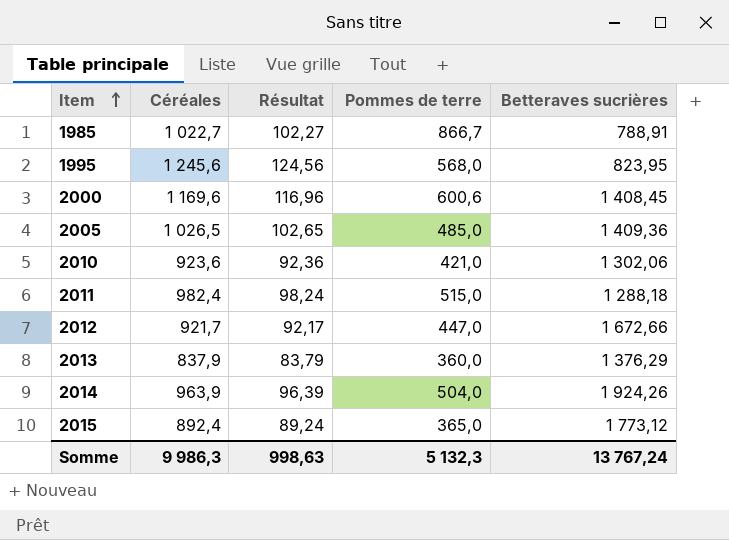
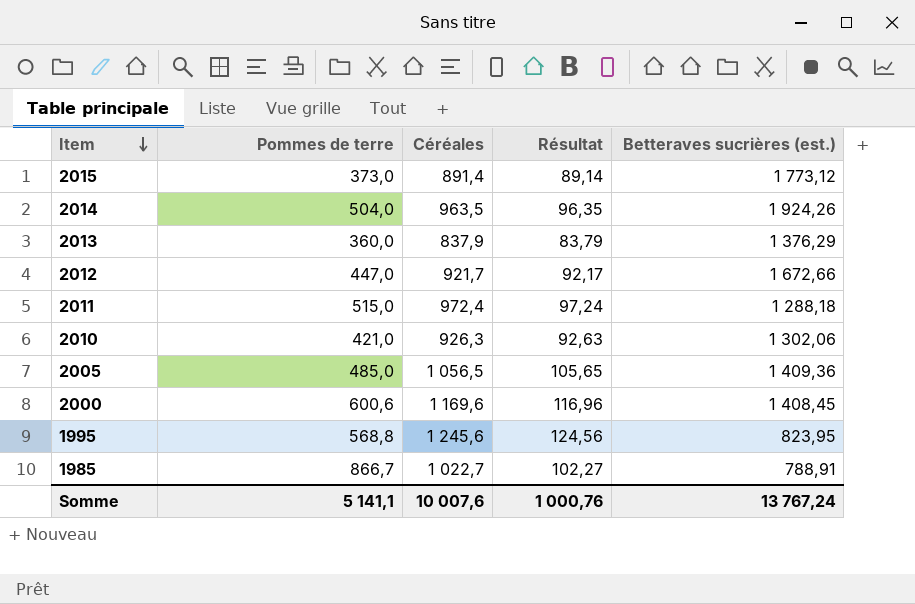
row order: Item ascending -> Item descending
column Pommes de terre | position: 4 -> 2
column name: Betteraves sucrières -> Betteraves sucrières (est.)
2015 | Pommes de terre: 365,0 -> 373,0
2015 | Céréales: 892,4 -> 891,4
2015 | Résultat: 89,24 -> 89,14
2014 | Céréales: 963,9 -> 963,5
2014 | Résultat: 96,39 -> 96,35
2011 | Céréales: 982,4 -> 972,4
2011 | Résultat: 98,24 -> 97,24
2010 | Céréales: 923,6 -> 926,3
2010 | Résultat: 92,36 -> 92,63
2005 | Céréales: 1 026,5 -> 1 056,5
2005 | Résultat: 102,65 -> 105,65
1995 | Pommes de terre: 568,0 -> 568,8
Somme | Pommes de terre: 5 132,3 -> 5 141,1
Somme | Céréales: 9 986,3 -> 10 007,6
Somme | Résultat: 998,63 -> 1 000,76

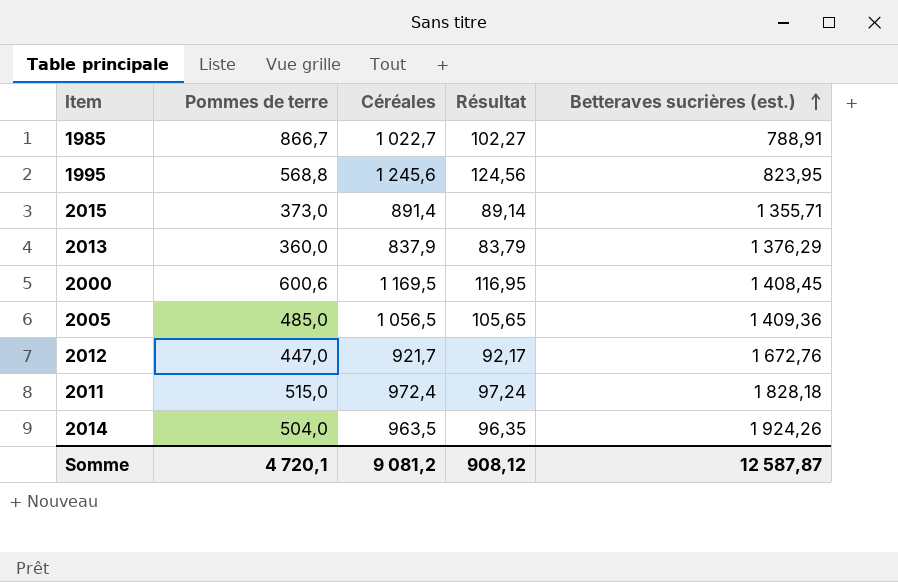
row order: Item descending -> Betteraves sucrières (est.) ascending
row 2010: 421,0 | 926,3 | 92,63 | 1 302,06 -> none
2015 | Betteraves sucrières (est.): 1 773,12 -> 1 355,71
2000 | Céréales: 1 169,6 -> 1 169,5
2000 | Résultat: 116,96 -> 116,95
2012 | Betteraves sucrières (est.): 1 672,66 -> 1 672,76
2011 | Betteraves sucrières (est.): 1 288,18 -> 1 828,18
Somme | Pommes de terre: 5 141,1 -> 4 720,1
Somme | Céréales: 10 007,6 -> 9 081,2
Somme | Résultat: 1 000,76 -> 908,12
Somme | Betteraves sucrières (est.): 13 767,24 -> 12 587,87

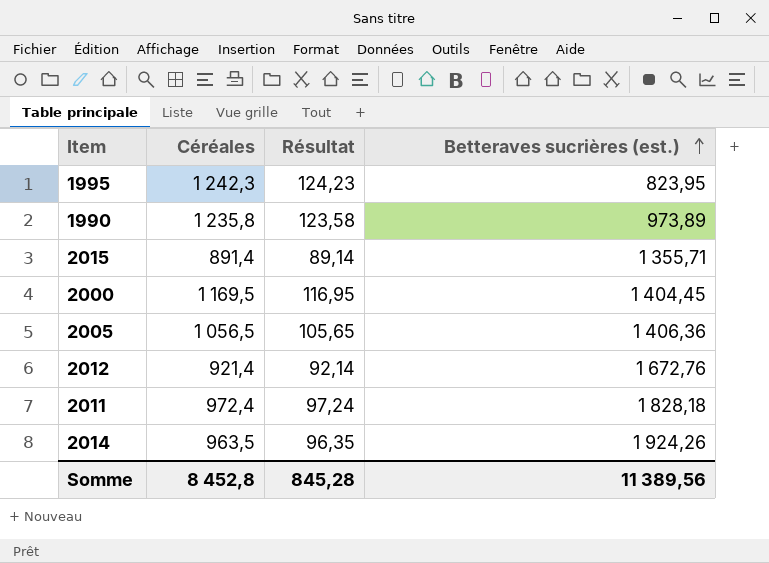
column Pommes de terre | position: 2 -> none
row 1985: 866,7 | 1 022,7 | 102,27 | 788,91 -> none
row 2013: 360,0 | 837,9 | 83,79 | 1 376,29 -> none
1995 | Céréales: 1 245,6 -> 1 242,3
1995 | Résultat: 124,56 -> 124,23
row 1990: none -> 1 235,8 | 123,58 | 973,89
2000 | Betteraves sucrières (est.): 1 408,45 -> 1 404,45
2005 | Betteraves sucrières (est.): 1 409,36 -> 1 406,36
2012 | Céréales: 921,7 -> 921,4
2012 | Résultat: 92,17 -> 92,14
Somme | Céréales: 9 081,2 -> 8 452,8
Somme | Résultat: 908,12 -> 845,28
Somme | Betteraves sucrières (est.): 12 587,87 -> 11 389,56

